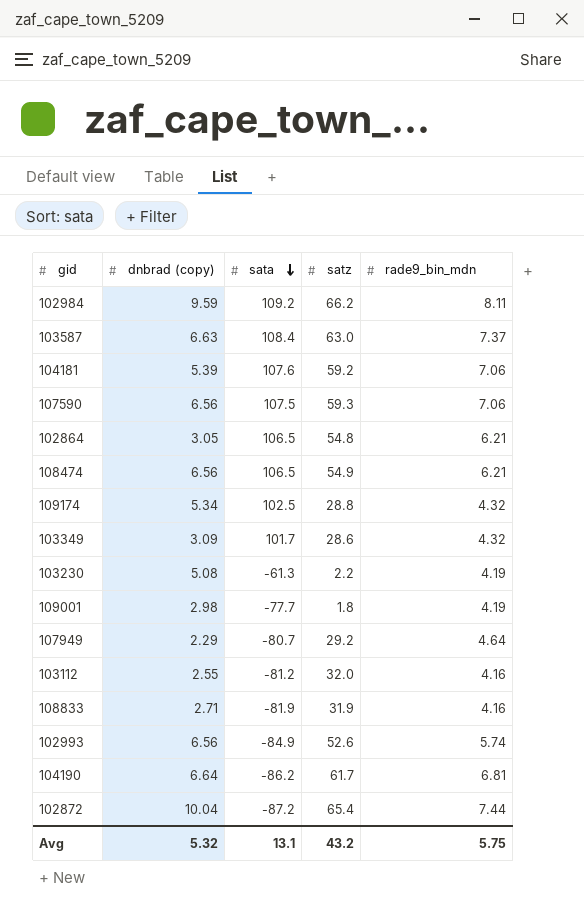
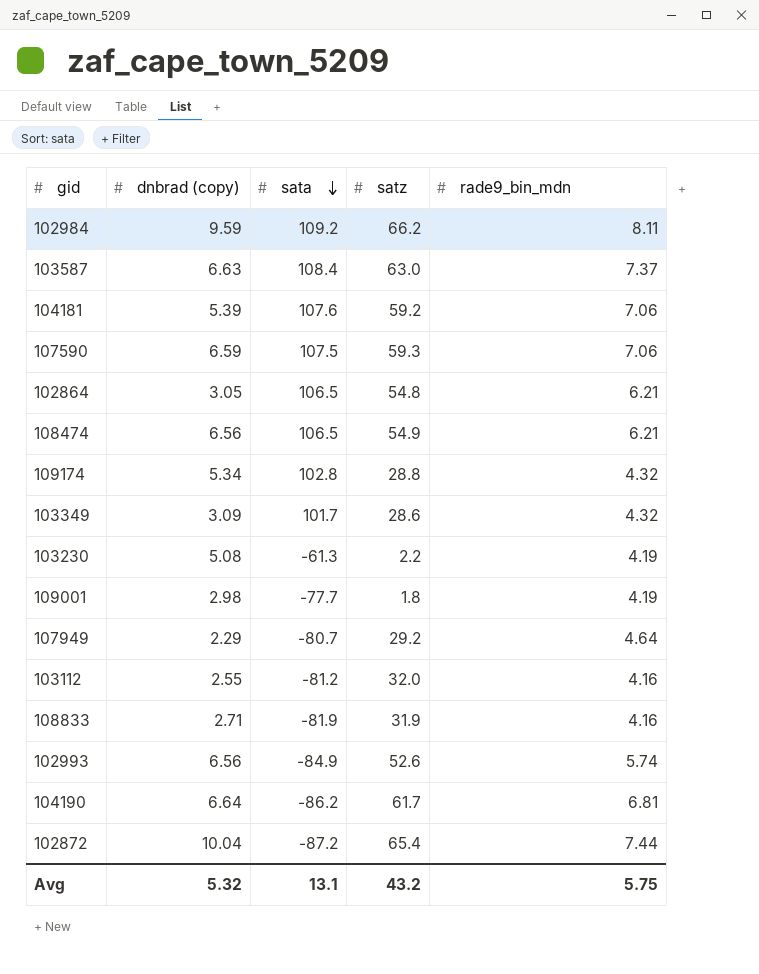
107590 | dnbrad (copy): 6.56 -> 6.59
109174 | sata: 102.5 -> 102.8

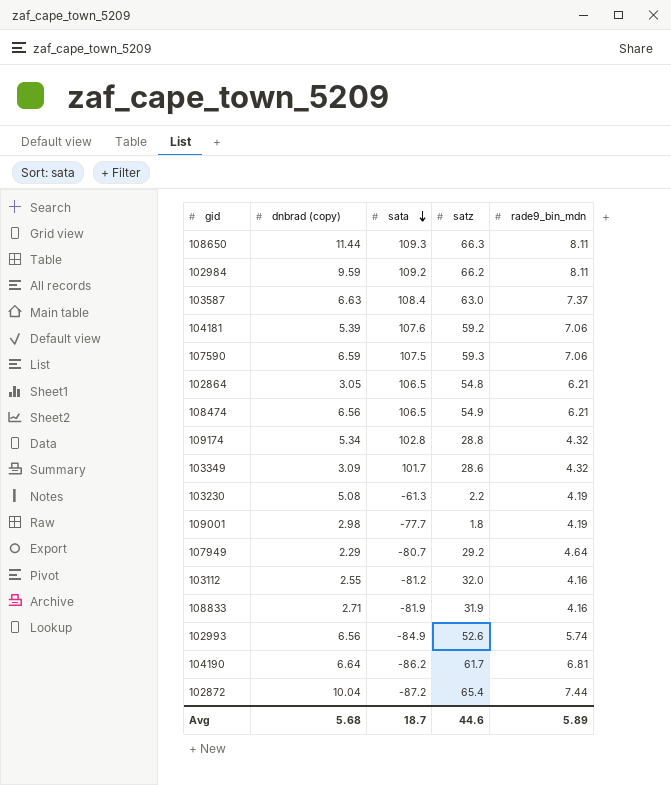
row 108650: none -> 11.44 | 109.3 | 66.3 | 8.11
Avg | dnbrad (copy): 5.32 -> 5.68
Avg | sata: 13.1 -> 18.7
Avg | satz: 43.2 -> 44.6
Avg | rade9_bin_mdn: 5.75 -> 5.89

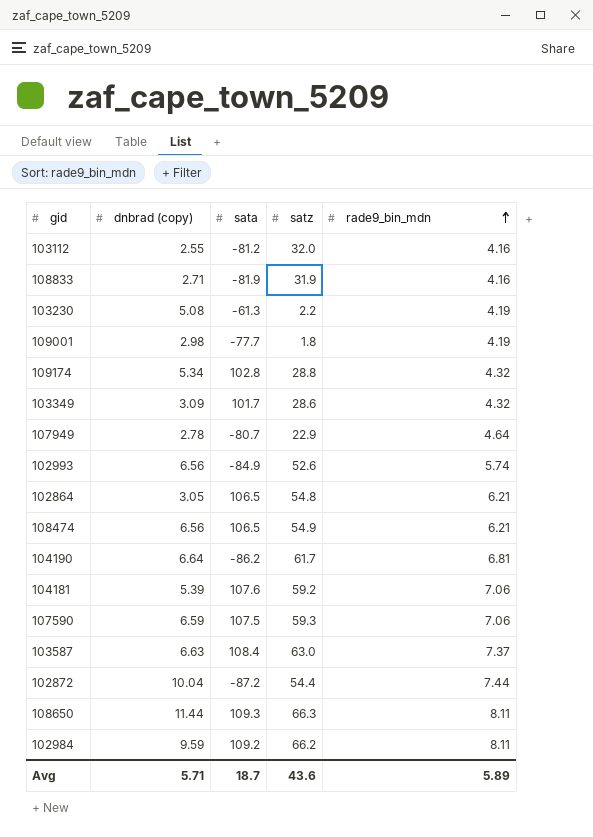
row order: sata descending -> rade9_bin_mdn ascending
107949 | dnbrad (copy): 2.29 -> 2.78
107949 | satz: 29.2 -> 22.9
102872 | satz: 65.4 -> 54.4
Avg | dnbrad (copy): 5.68 -> 5.71
Avg | satz: 44.6 -> 43.6

